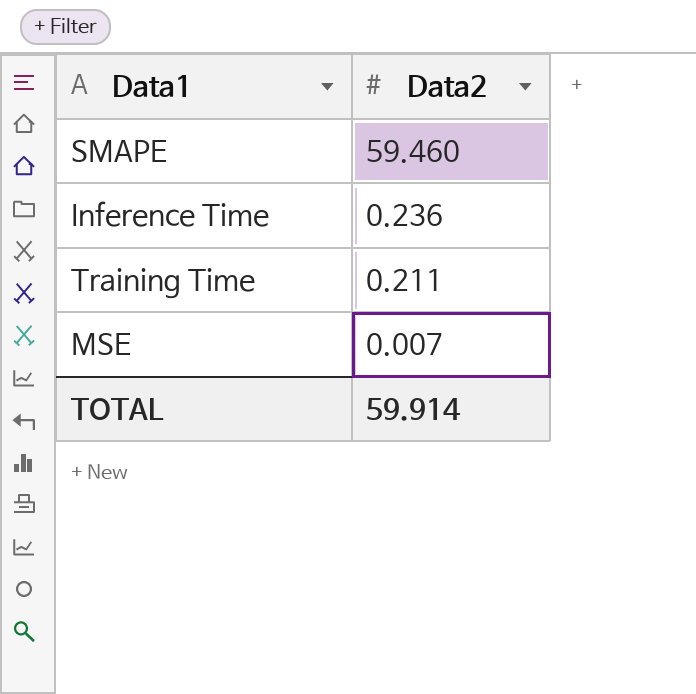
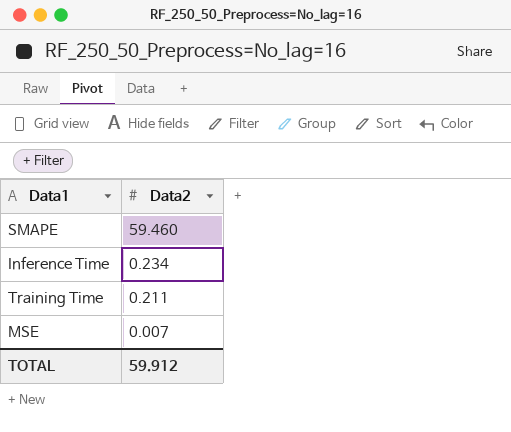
Inference Time | Data2: 0.236 -> 0.234
TOTAL | Data2: 59.914 -> 59.912

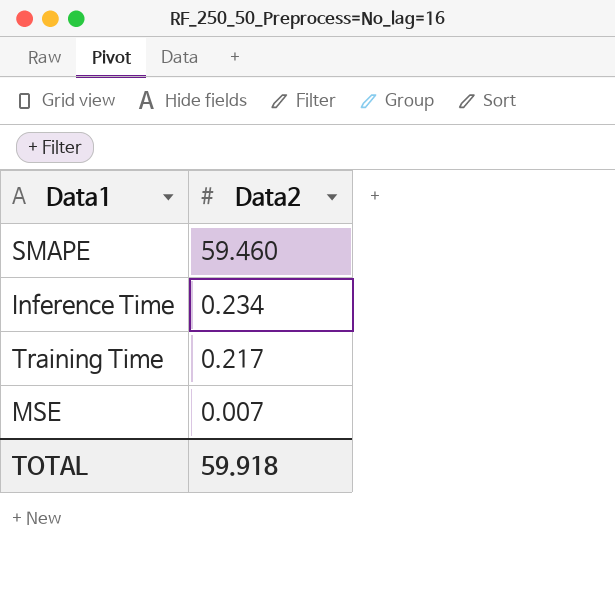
Training Time | Data2: 0.211 -> 0.217
TOTAL | Data2: 59.912 -> 59.918

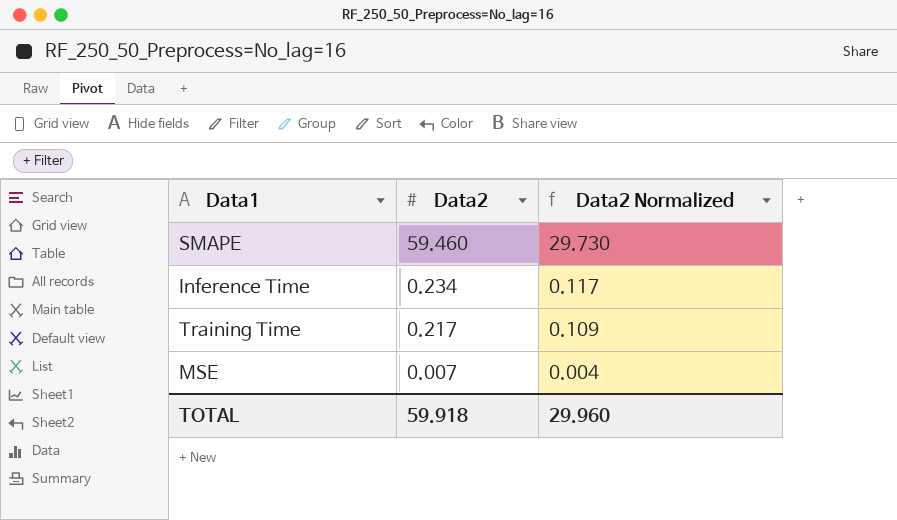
column Data2 Normalized | formula: none -> [Data2] * 0.5

